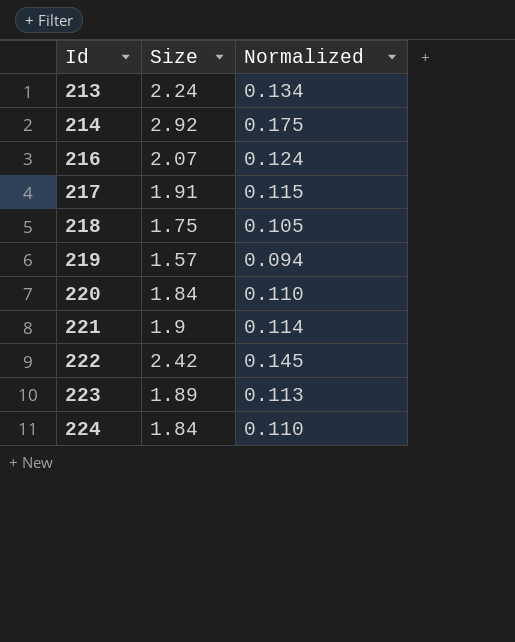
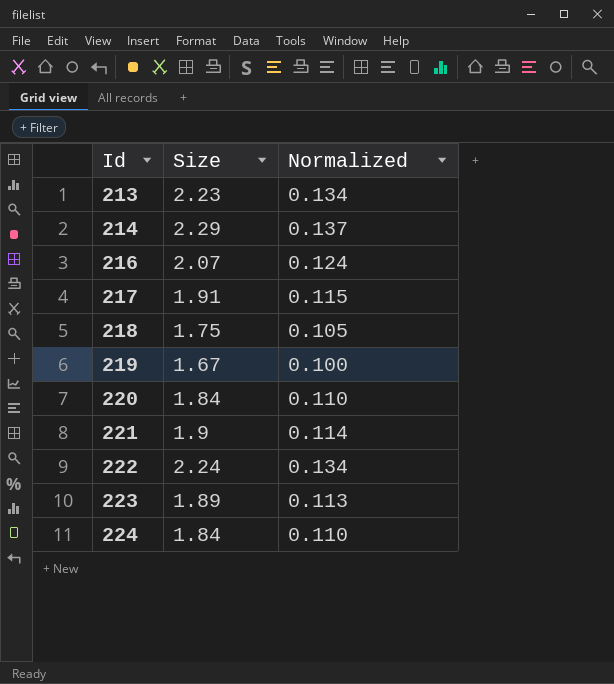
213 | Size: 2.24 -> 2.23
214 | Size: 2.92 -> 2.29
214 | Normalized: 0.175 -> 0.137
219 | Size: 1.57 -> 1.67
219 | Normalized: 0.094 -> 0.100
222 | Size: 2.42 -> 2.24
222 | Normalized: 0.145 -> 0.134

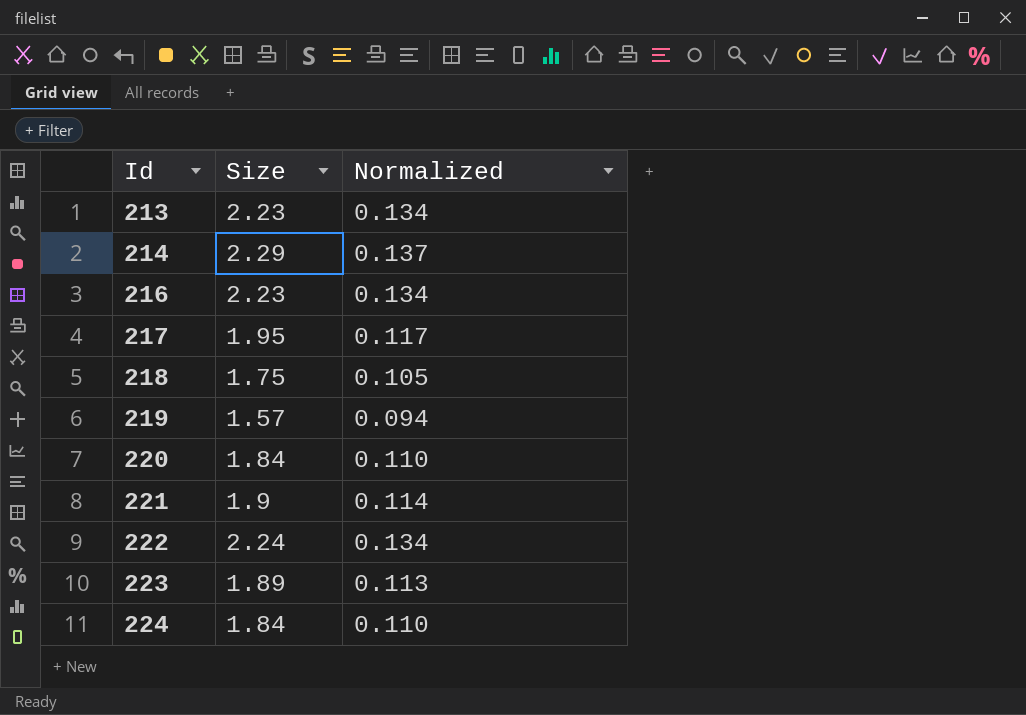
216 | Size: 2.07 -> 2.23
216 | Normalized: 0.124 -> 0.134
217 | Size: 1.91 -> 1.95
217 | Normalized: 0.115 -> 0.117
219 | Size: 1.67 -> 1.57
219 | Normalized: 0.100 -> 0.094

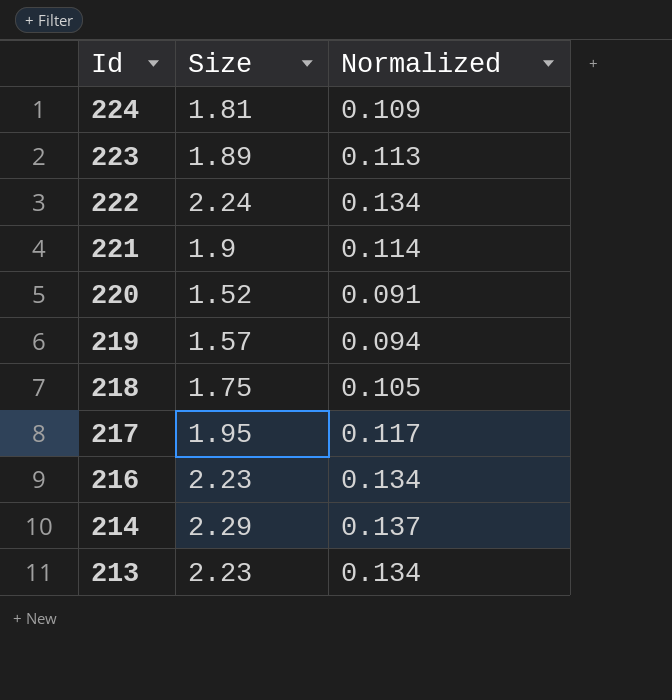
row order: Id ascending -> Id descending
224 | Size: 1.84 -> 1.81
224 | Normalized: 0.110 -> 0.109
220 | Size: 1.84 -> 1.52
220 | Normalized: 0.110 -> 0.091

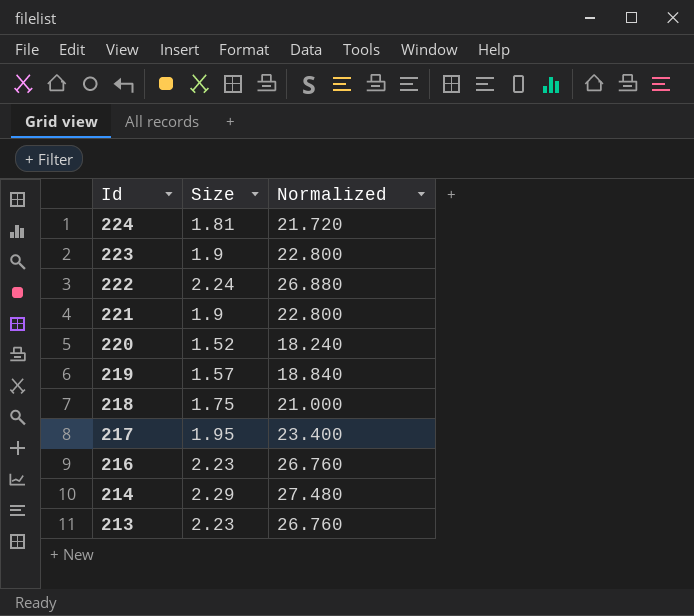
column Normalized | formula: [Size] * 0.06 -> [Size] * 12
223 | Size: 1.89 -> 1.9

